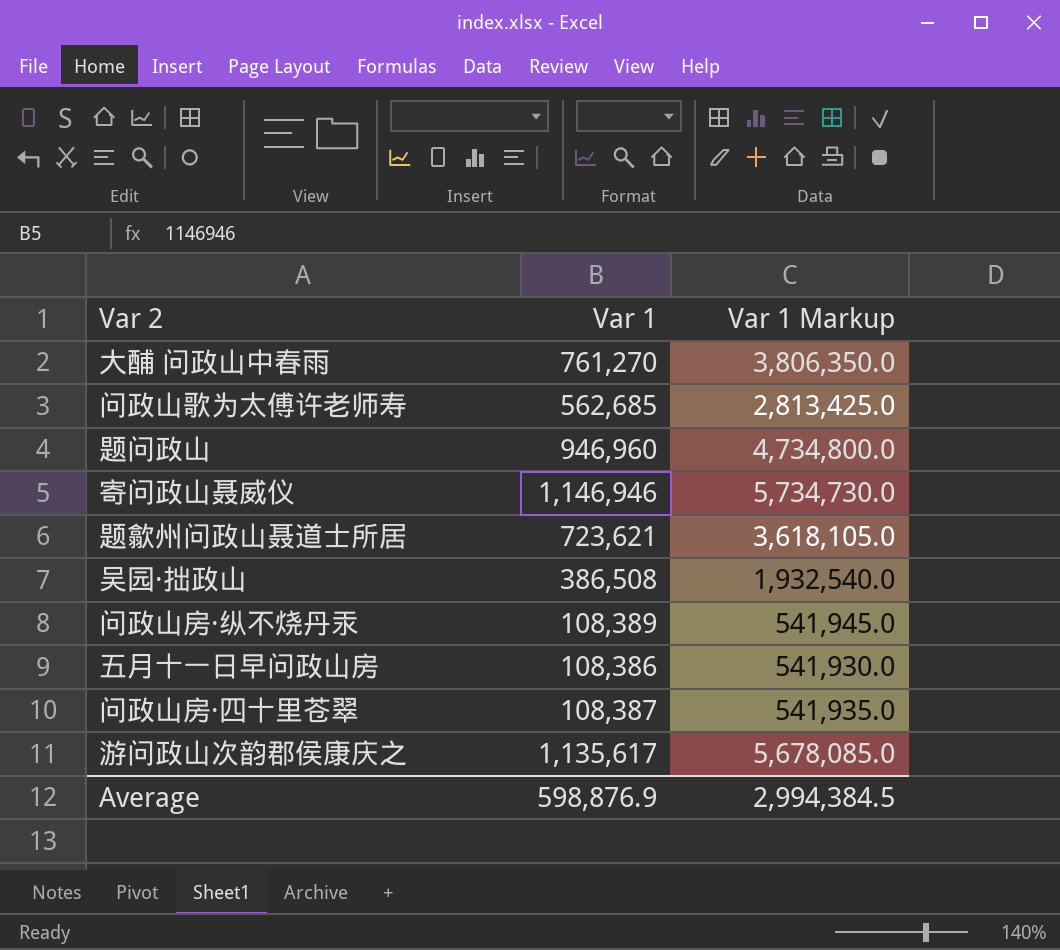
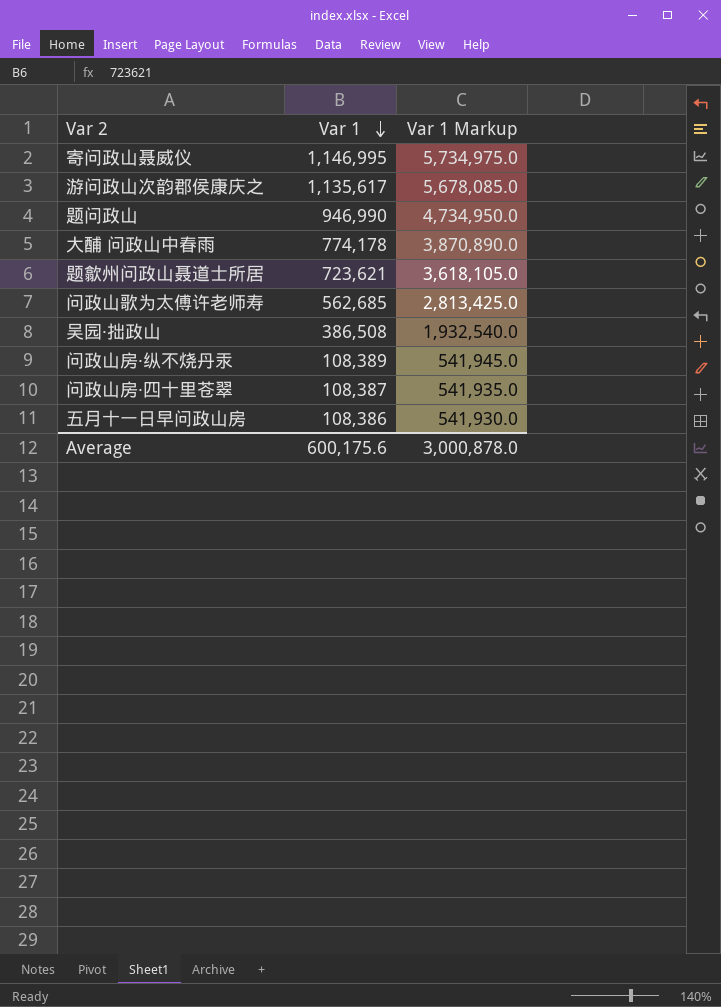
row order: none -> Var 1 descending
寄问政山聂威仪 | Var 1: 1,146,946 -> 1,146,995
寄问政山聂威仪 | Var 1 Markup: 5,734,730.0 -> 5,734,975.0
题问政山 | Var 1: 946,960 -> 946,990
题问政山 | Var 1 Markup: 4,734,800.0 -> 4,734,950.0
大酺 问政山中春雨 | Var 1: 761,270 -> 774,178
大酺 问政山中春雨 | Var 1 Markup: 3,806,350.0 -> 3,870,890.0
Average | Var 1: 598,876.9 -> 600,175.6
Average | Var 1 Markup: 2,994,384.5 -> 3,000,878.0

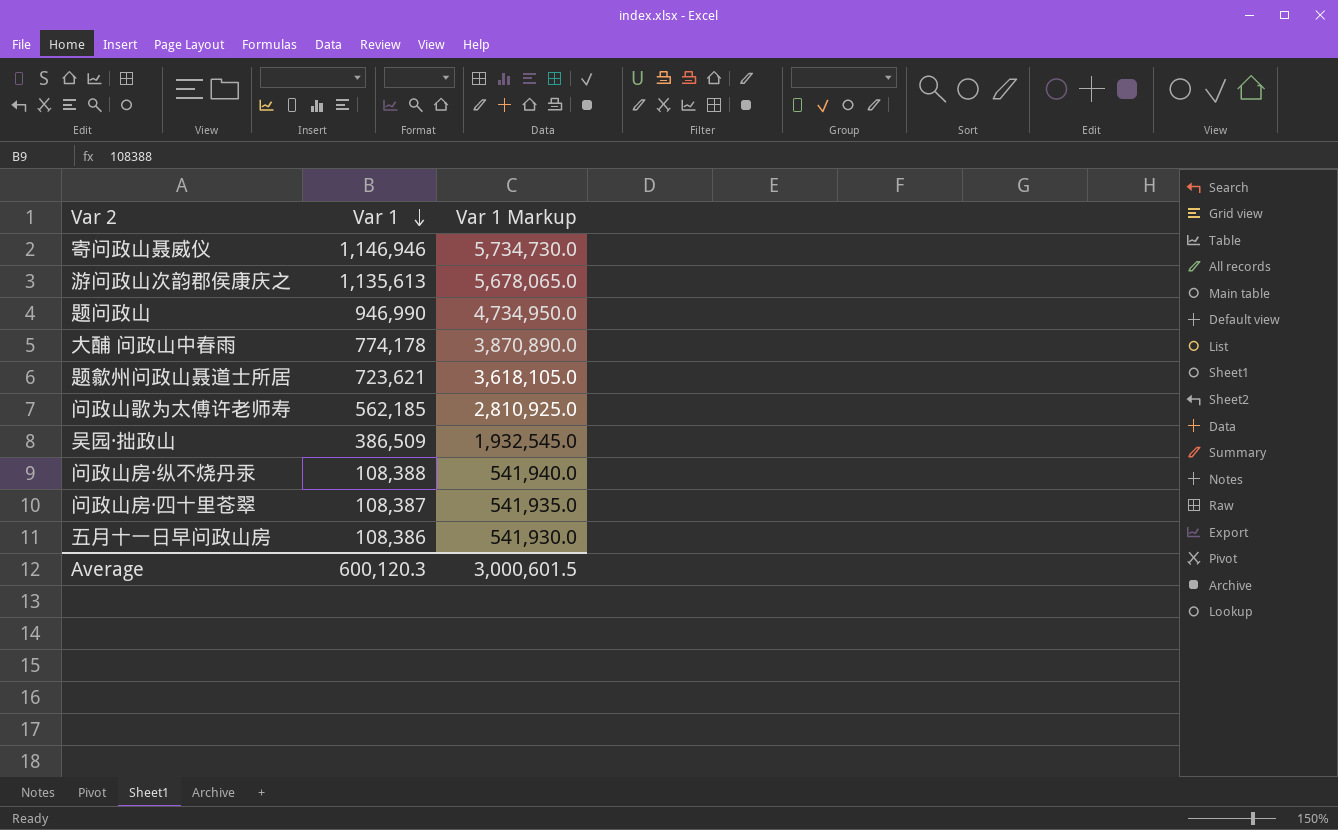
寄问政山聂威仪 | Var 1: 1,146,995 -> 1,146,946
寄问政山聂威仪 | Var 1 Markup: 5,734,975.0 -> 5,734,730.0
游问政山次韵郡侯康庆之 | Var 1: 1,135,617 -> 1,135,613
游问政山次韵郡侯康庆之 | Var 1 Markup: 5,678,085.0 -> 5,678,065.0
问政山歌为太傅许老师寿 | Var 1: 562,685 -> 562,185
问政山歌为太傅许老师寿 | Var 1 Markup: 2,813,425.0 -> 2,810,925.0
吴园·拙政山 | Var 1: 386,508 -> 386,509
吴园·拙政山 | Var 1 Markup: 1,932,540.0 -> 1,932,545.0
问政山房·纵不烧丹汞 | Var 1: 108,389 -> 108,388
问政山房·纵不烧丹汞 | Var 1 Markup: 541,945.0 -> 541,940.0
Average | Var 1: 600,175.6 -> 600,120.3
Average | Var 1 Markup: 3,000,878.0 -> 3,000,601.5

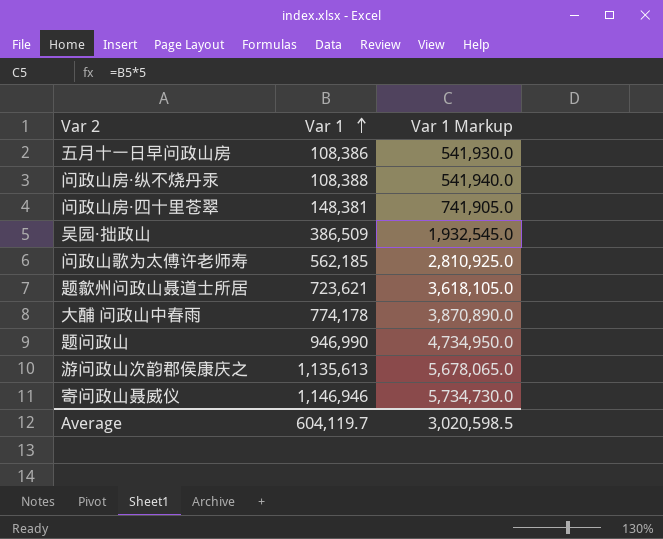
row order: Var 1 descending -> Var 1 ascending
问政山房·四十里苍翠 | Var 1: 108,387 -> 148,381
问政山房·四十里苍翠 | Var 1 Markup: 541,935.0 -> 741,905.0
Average | Var 1: 600,120.3 -> 604,119.7
Average | Var 1 Markup: 3,000,601.5 -> 3,020,598.5

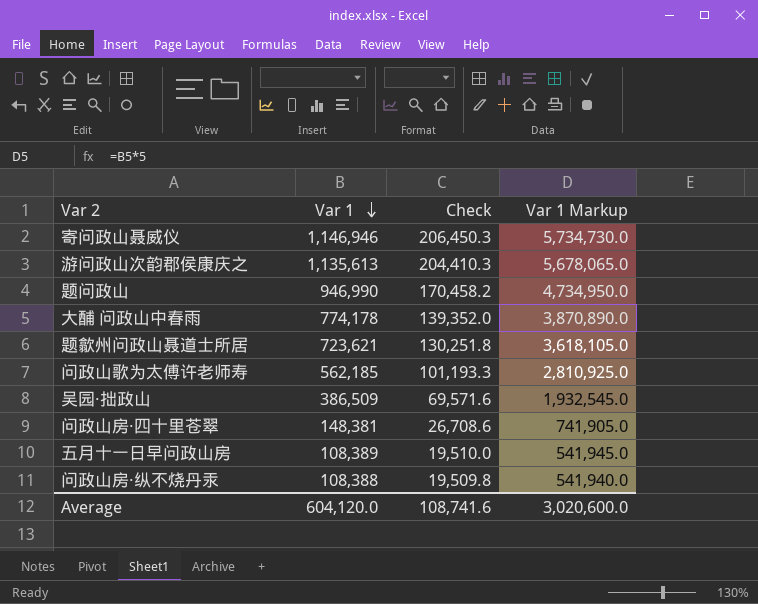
row order: Var 1 ascending -> Var 1 descending
column Check | formula: none -> [Var 1] * 0.18
五月十一日早问政山房 | Var 1: 108,386 -> 108,389
五月十一日早问政山房 | Var 1 Markup: 541,930.0 -> 541,945.0
Average | Var 1: 604,119.7 -> 604,120.0
Average | Var 1 Markup: 3,020,598.5 -> 3,020,600.0

